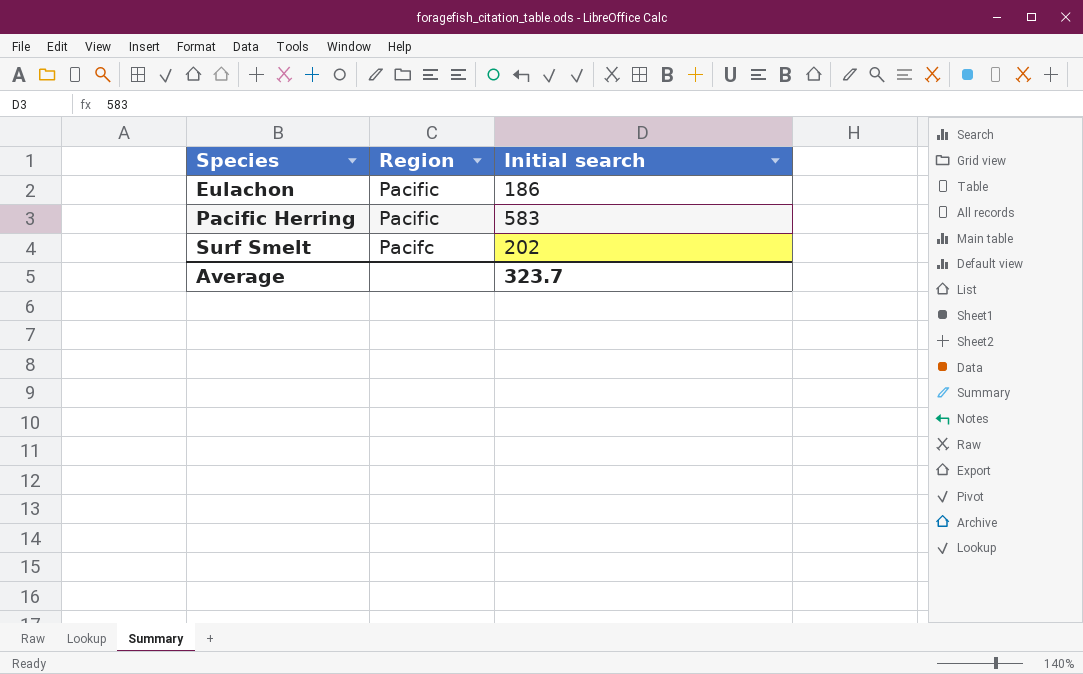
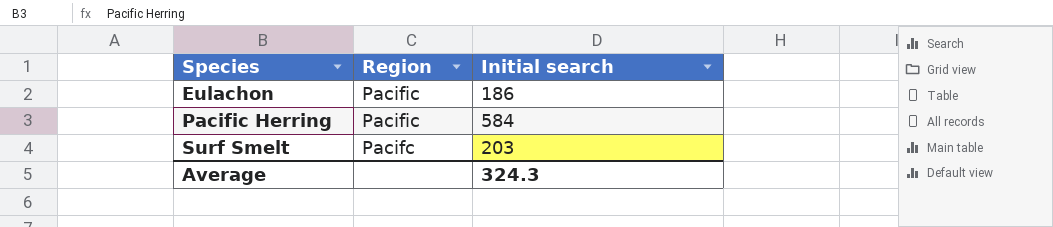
Pacific Herring | Initial search: 583 -> 584
Surf Smelt | Initial search: 202 -> 203
Average | Initial search: 323.7 -> 324.3

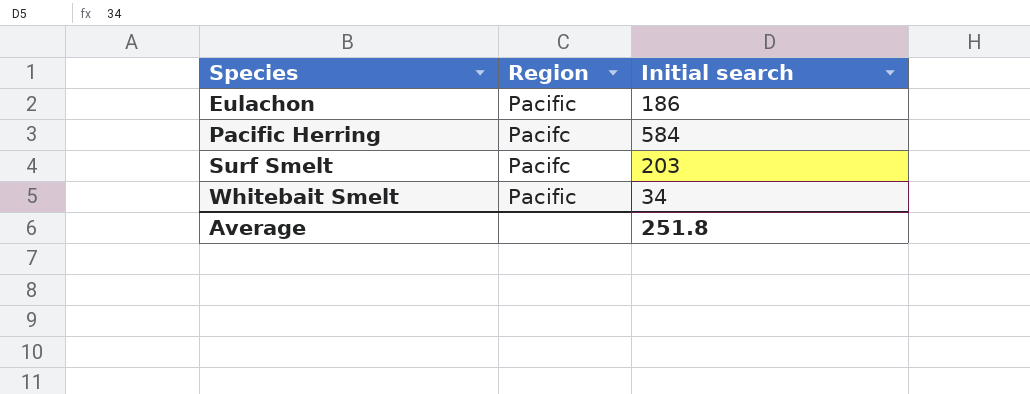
Pacific Herring | Region: Pacific -> Pacifc
row Whitebait Smelt: none -> Pacific | 34
Average | Initial search: 324.3 -> 251.8

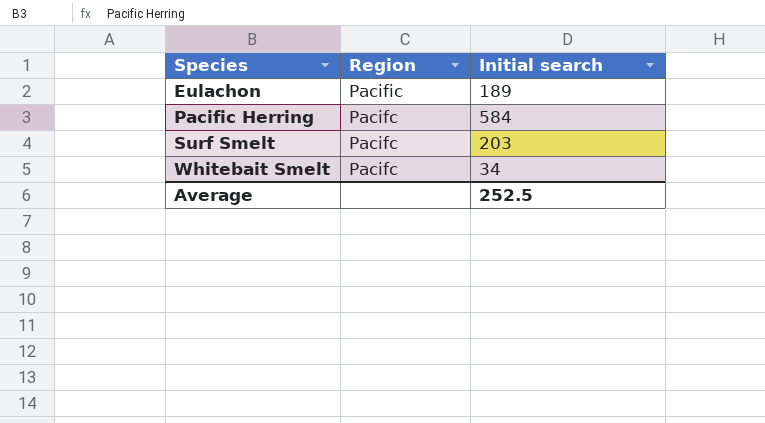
Eulachon | Initial search: 186 -> 189
Whitebait Smelt | Region: Pacific -> Pacifc
Average | Initial search: 251.8 -> 252.5

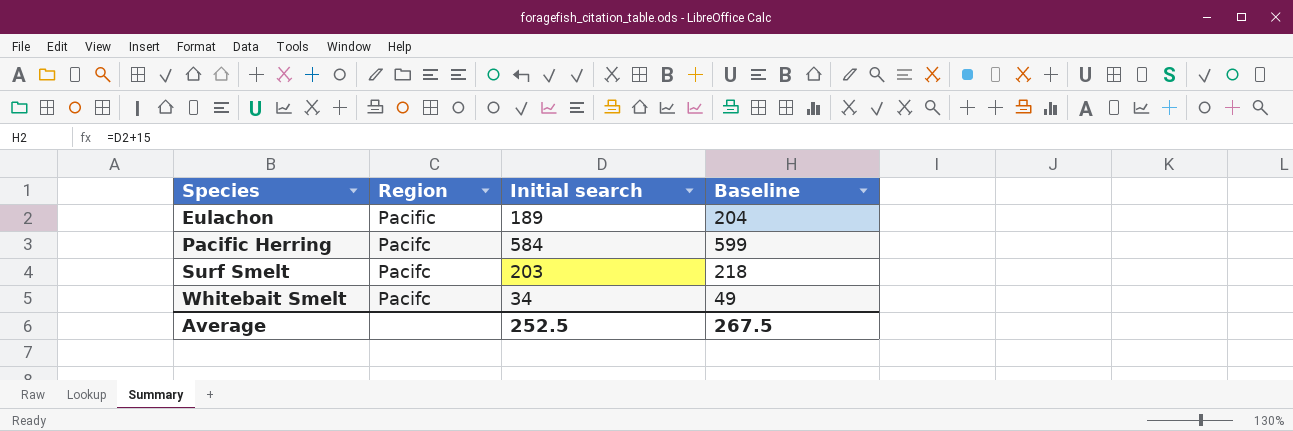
column Baseline | formula: none -> [Initial search] + 15

